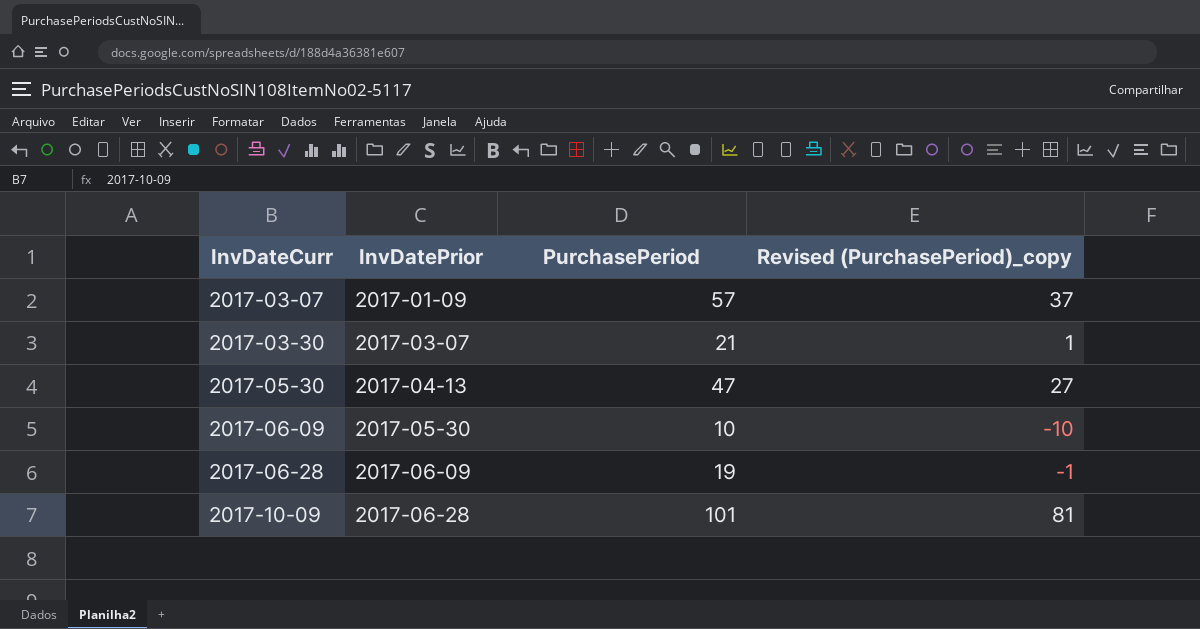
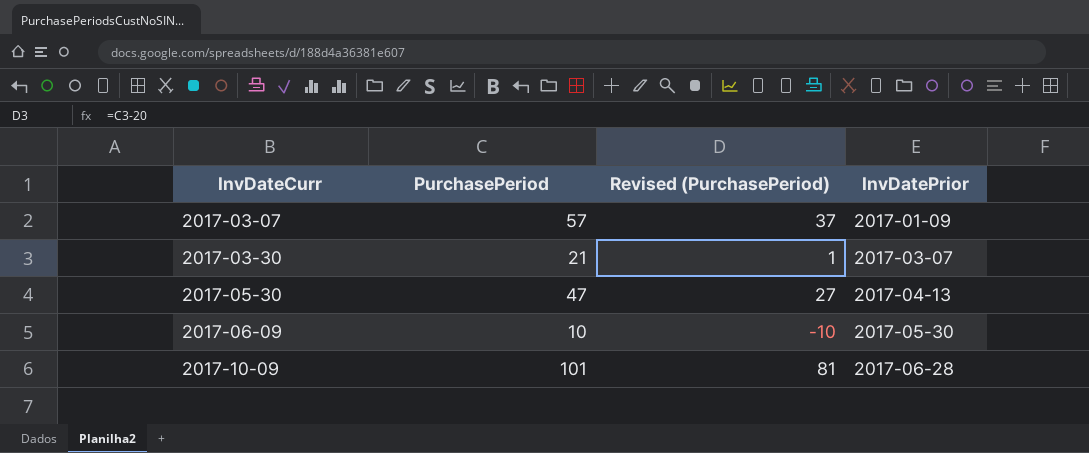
column name: Revised (PurchasePeriod)_copy -> Revised (PurchasePeriod)
column InvDatePrior | position: 2 -> 4
row 2017-06-28: 2017-06-09 | 19 | -1 -> none

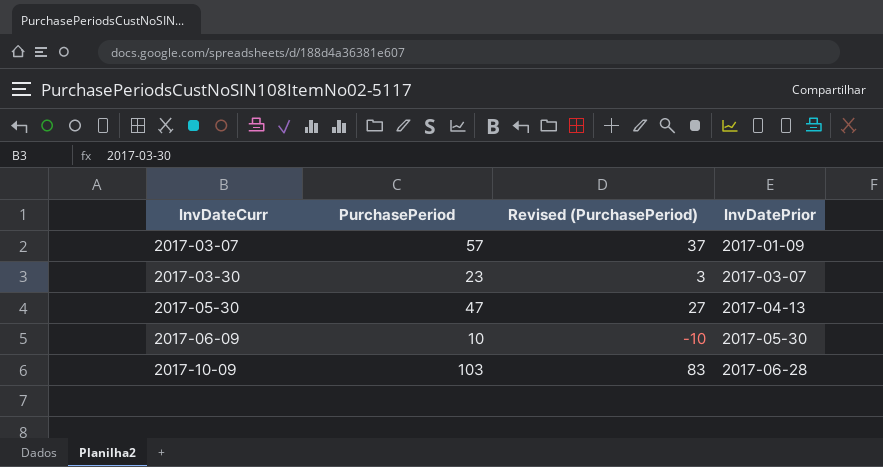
2017-03-30 | PurchasePeriod: 21 -> 23
2017-03-30 | Revised (PurchasePeriod): 1 -> 3
2017-10-09 | PurchasePeriod: 101 -> 103
2017-10-09 | Revised (PurchasePeriod): 81 -> 83

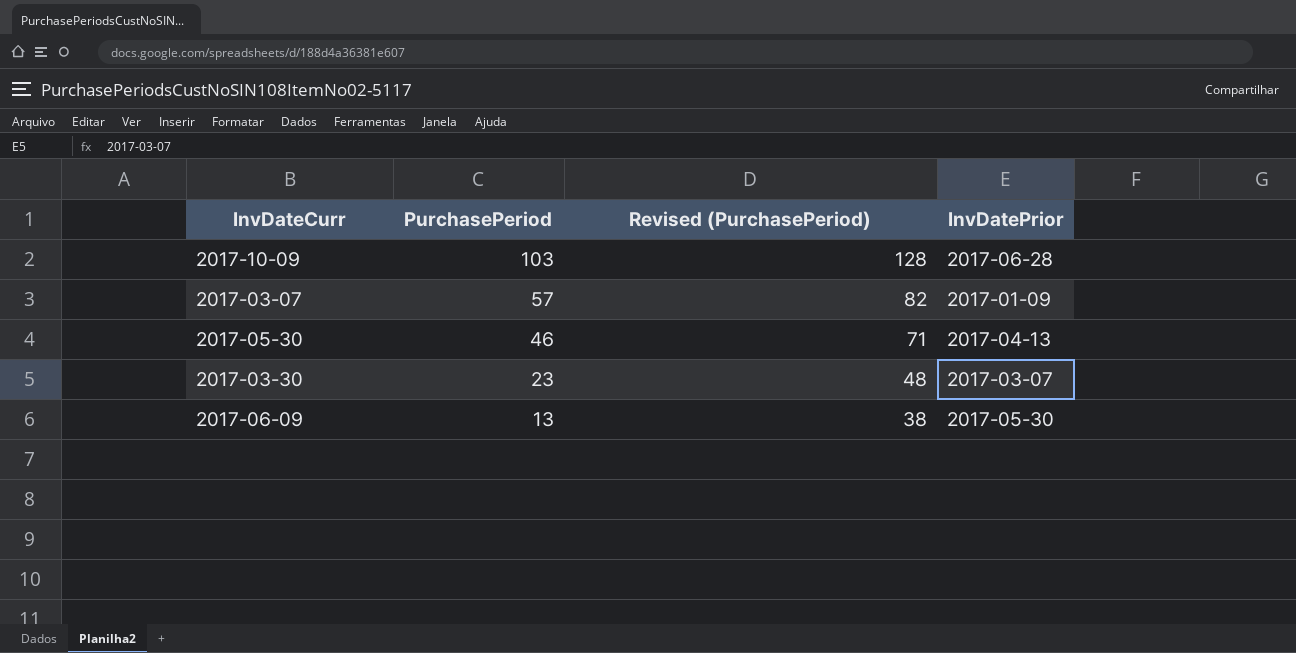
row order: InvDateCurr ascending -> PurchasePeriod descending
column Revised (PurchasePeriod) | formula: [PurchasePeriod] - 20 -> [PurchasePeriod] + 25
2017-05-30 | PurchasePeriod: 47 -> 46
2017-06-09 | PurchasePeriod: 10 -> 13

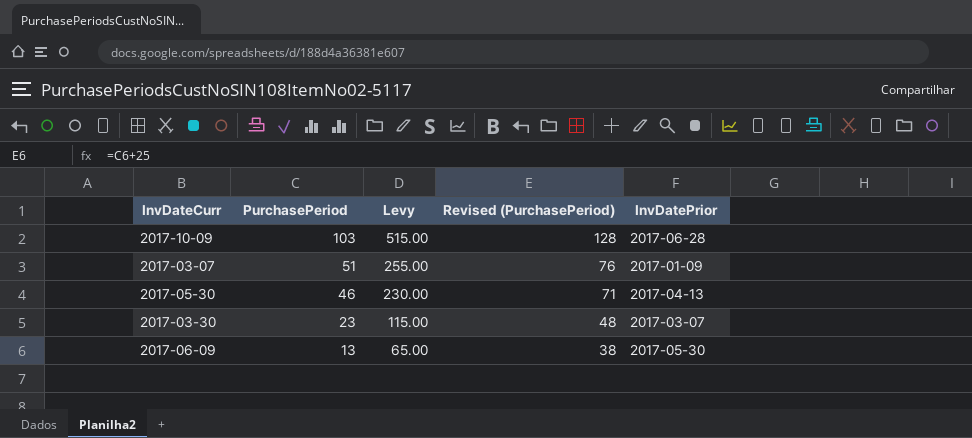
column Levy | formula: none -> [PurchasePeriod] * 5
2017-03-07 | PurchasePeriod: 57 -> 51
2017-03-07 | Revised (PurchasePeriod): 82 -> 76

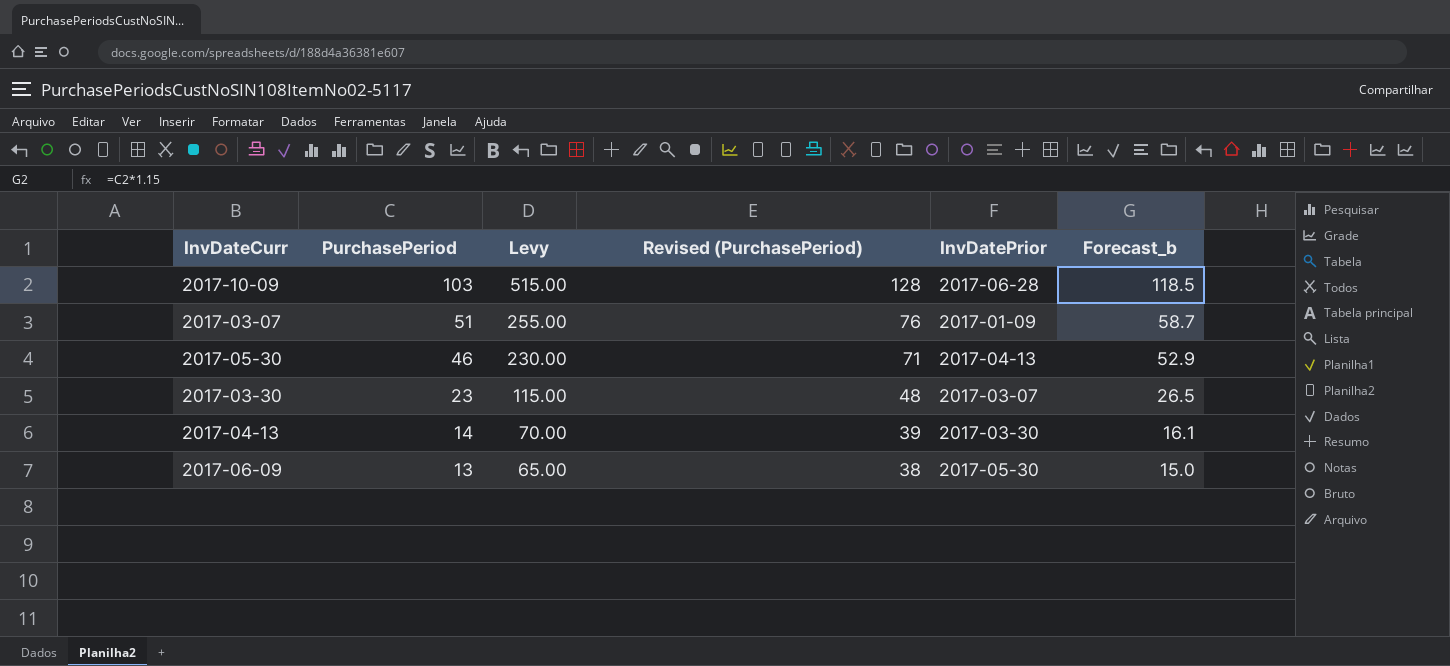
column Forecast_b | formula: none -> [PurchasePeriod] * 1.15
row 2017-04-13: none -> 14 | 70.00 | 39 | 2017-03-30 | 16.1

